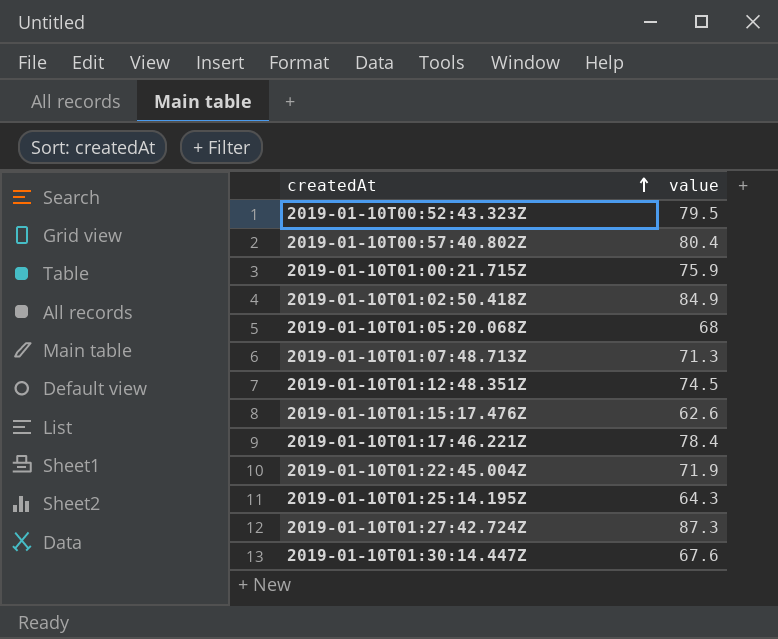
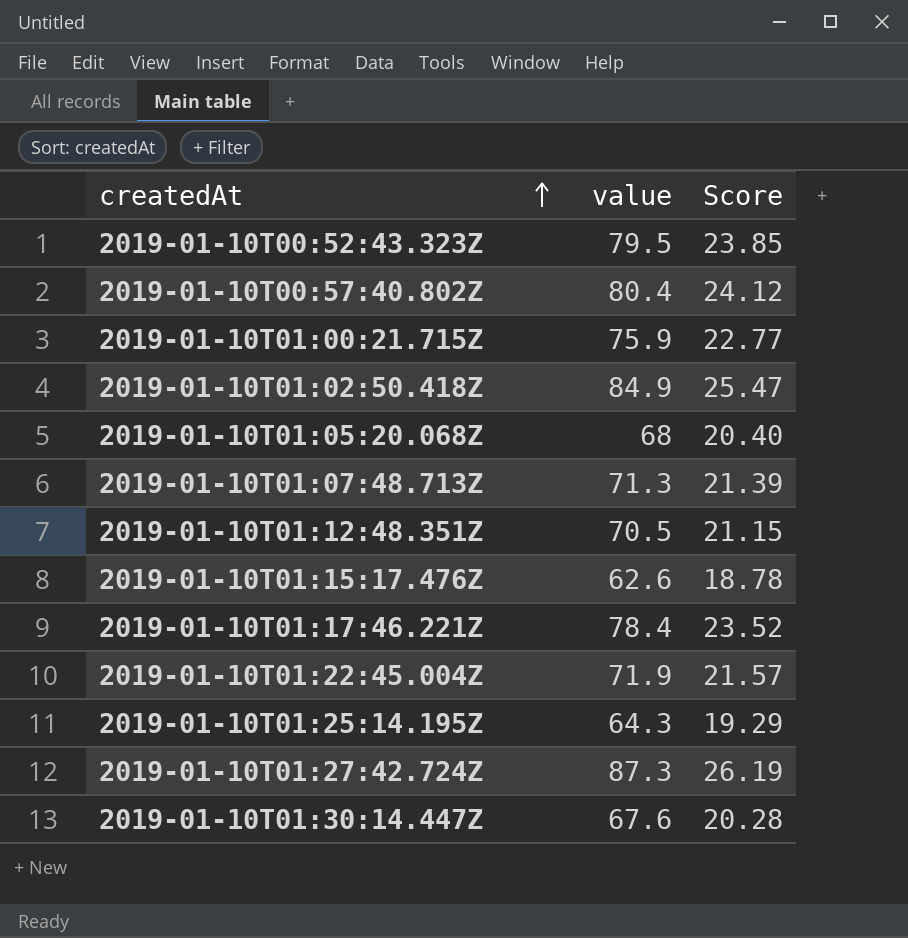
column Score | formula: none -> [value] * 0.3
2019-01-10T01:12:48.351Z | value: 74.5 -> 70.5

